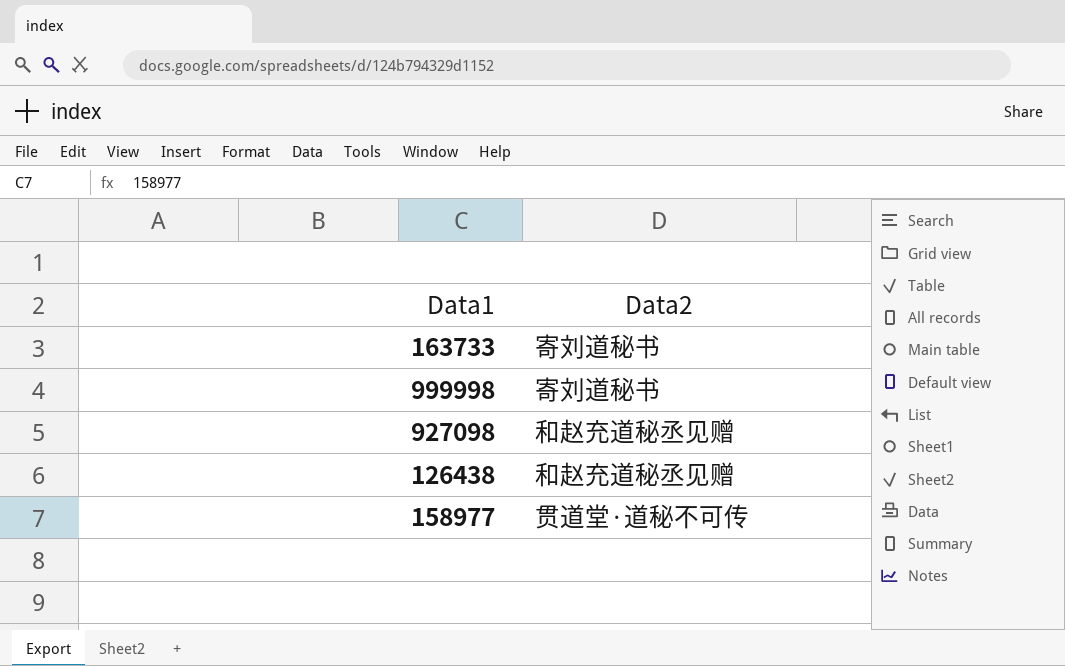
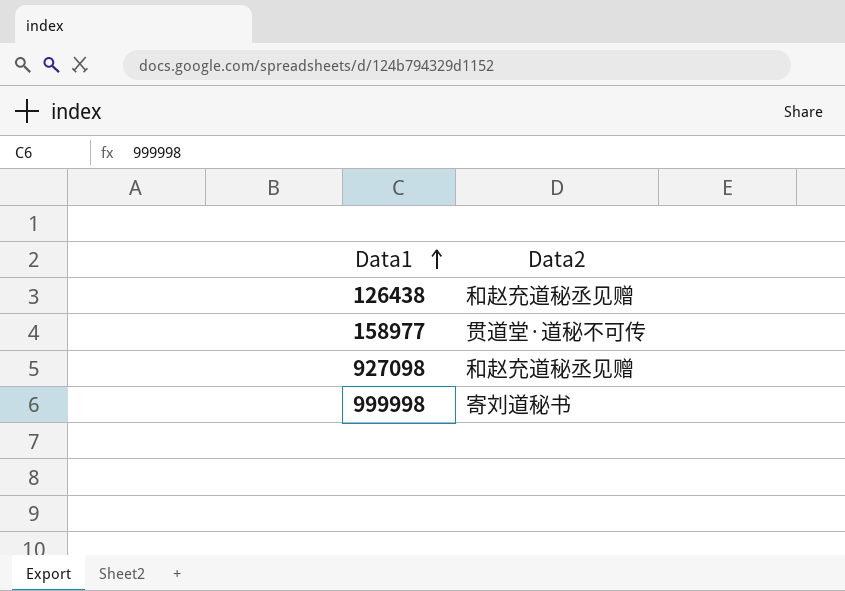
row order: none -> Data1 ascending
row 163733: 寄刘道秘书 -> none

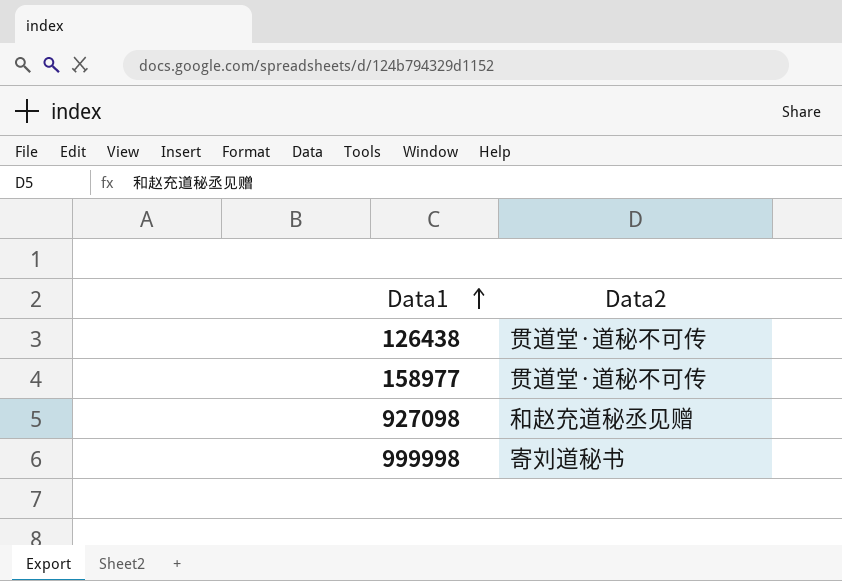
126438 | Data2: 和赵充道秘丞见赠 -> 贯道堂·道秘不可传

